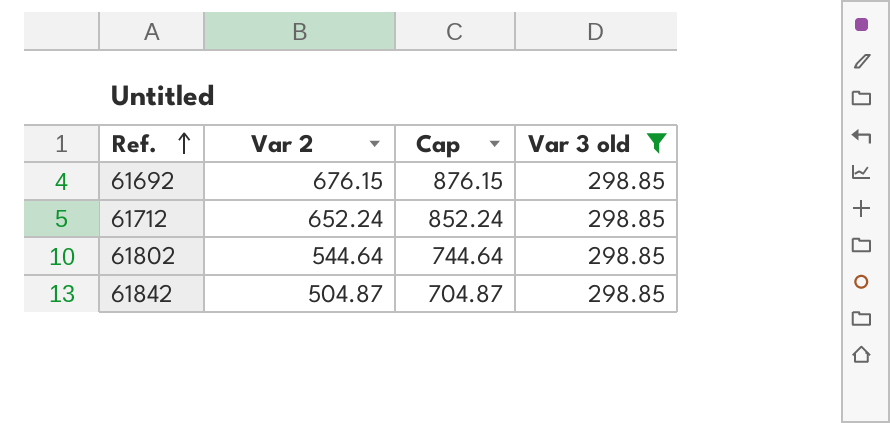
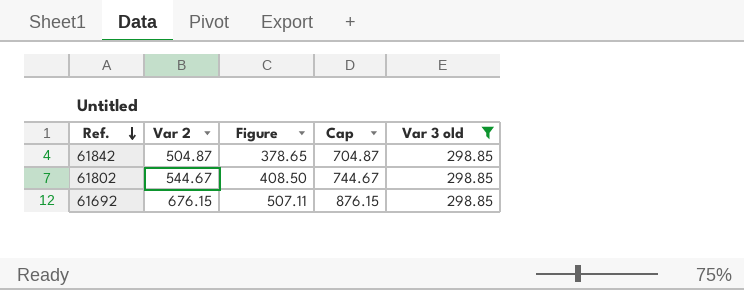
row order: Ref. ascending -> Ref. descending
column Figure | formula: none -> [Var 2] * 0.75
row 61712: 652.24 | 852.24 | 298.85 -> none
61802 | Var 2: 544.64 -> 544.67
61802 | Cap: 744.64 -> 744.67

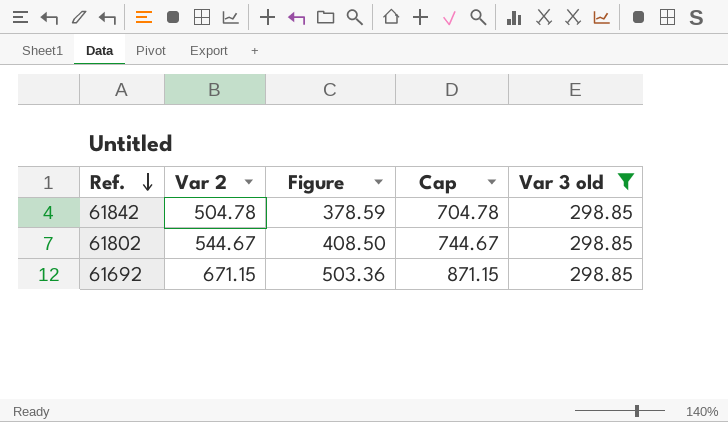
61842 | Var 2: 504.87 -> 504.78
61842 | Figure: 378.65 -> 378.59
61842 | Cap: 704.87 -> 704.78
61692 | Var 2: 676.15 -> 671.15
61692 | Figure: 507.11 -> 503.36
61692 | Cap: 876.15 -> 871.15

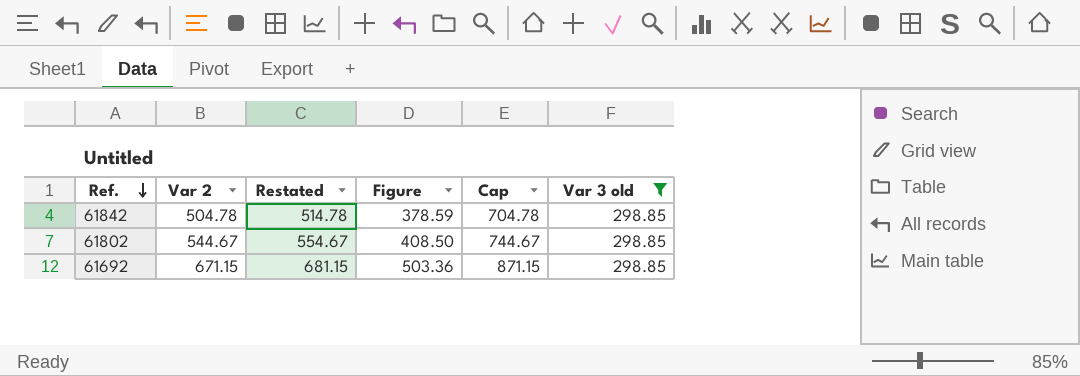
column Restated | formula: none -> [Var 2] + 10

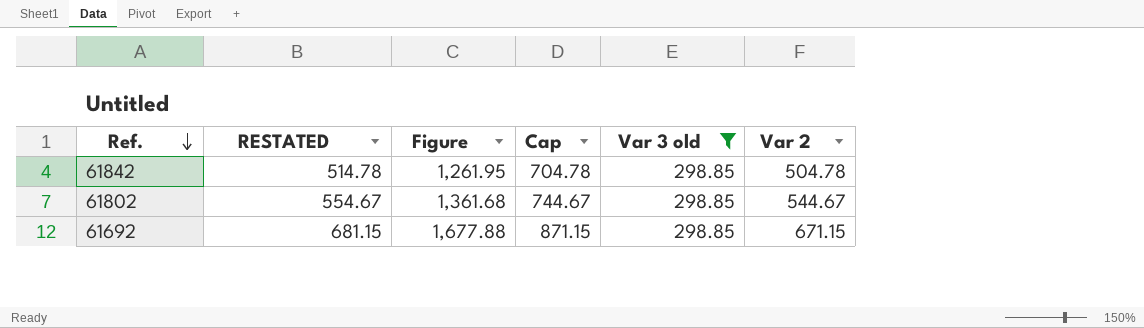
column name: Restated -> RESTATED
column Figure | formula: [Var 2] * 0.75 -> [Var 2] * 2.5
column Var 2 | position: 2 -> 6

